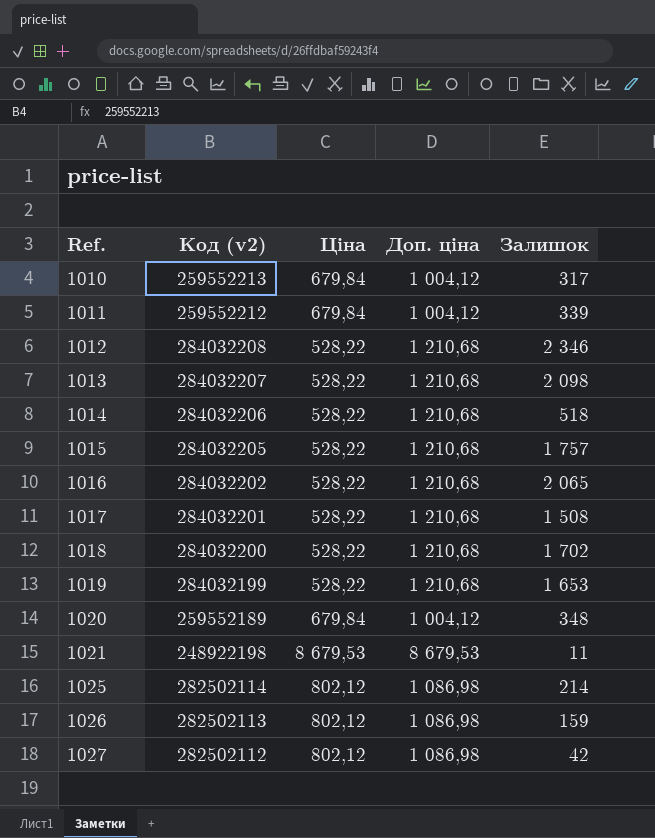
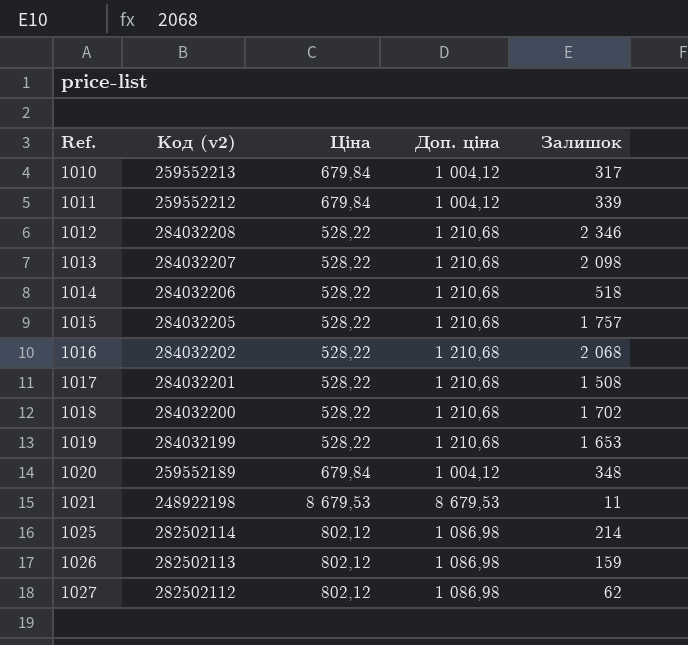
1016 | Залишок: 2 065 -> 2 068
1027 | Залишок: 42 -> 62

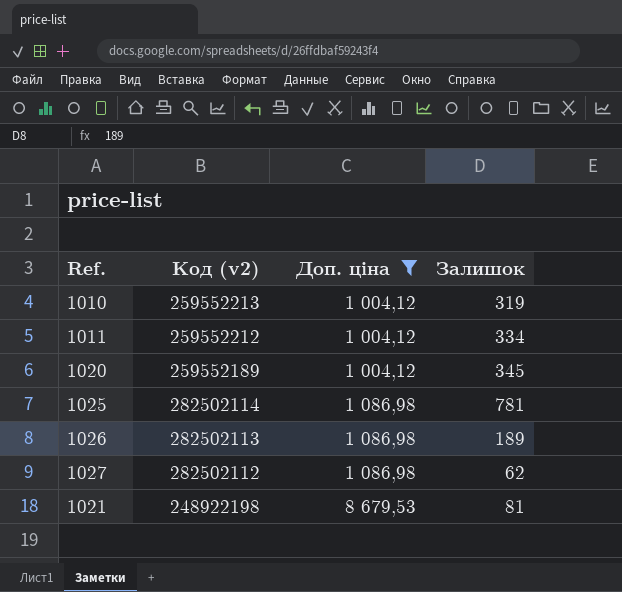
filter: none -> Доп. ціна != 1 210,68
row order: Ref. ascending -> Доп. ціна ascending
column Ціна | position: 3 -> none
1010 | Залишок: 317 -> 319
1011 | Залишок: 339 -> 334
1020 | Залишок: 348 -> 345
1025 | Залишок: 214 -> 781
1026 | Залишок: 159 -> 189
1021 | Залишок: 11 -> 81

